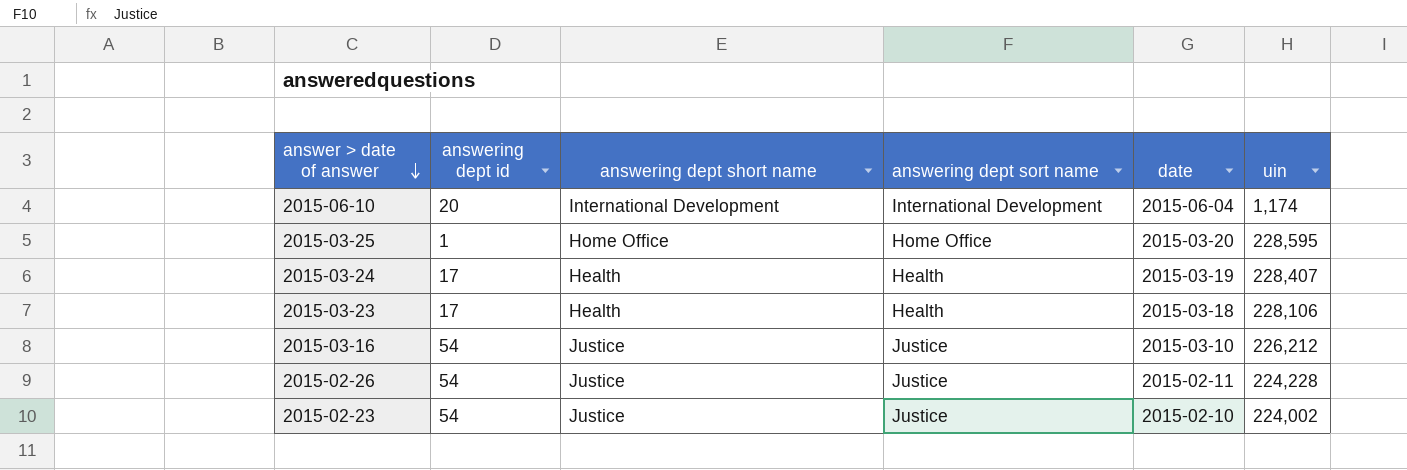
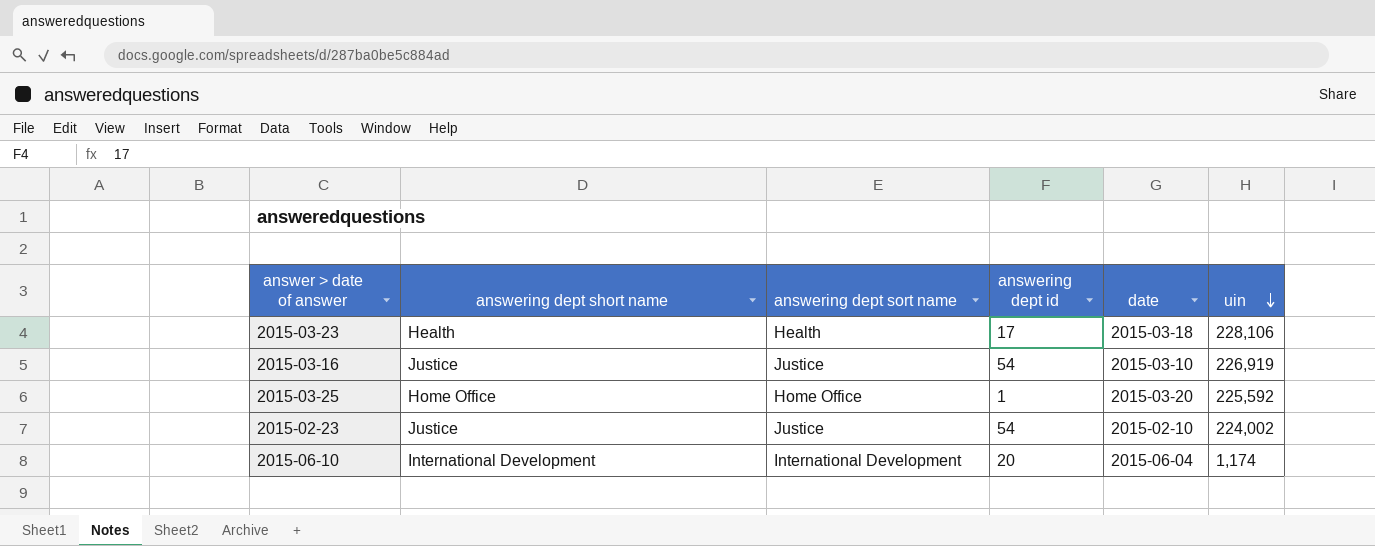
row order: answer > date of answer descending -> uin descending
column answering dept id | position: 2 -> 4
row 2015-03-24: 17 | Health | Health | 2015-03-19 | 228,407 -> none
row 2015-02-26: 54 | Justice | Justice | 2015-02-11 | 224,228 -> none
2015-03-16 | uin: 226,212 -> 226,919
2015-03-25 | uin: 228,595 -> 225,592

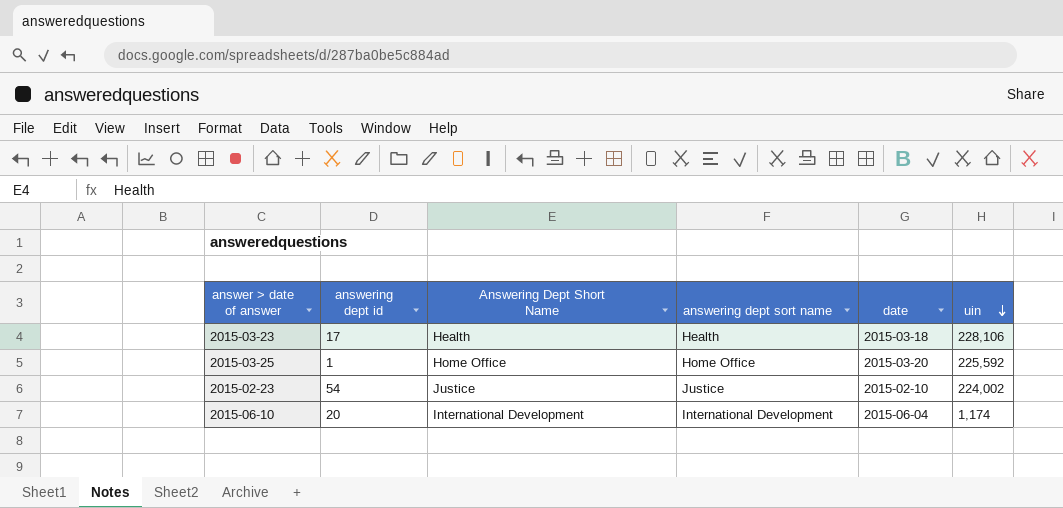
column answering dept id | position: 4 -> 2
column name: answering dept short name -> Answering Dept Short Name
row 2015-03-16: Justice | Justice | 54 | 2015-03-10 | 226,919 -> none

